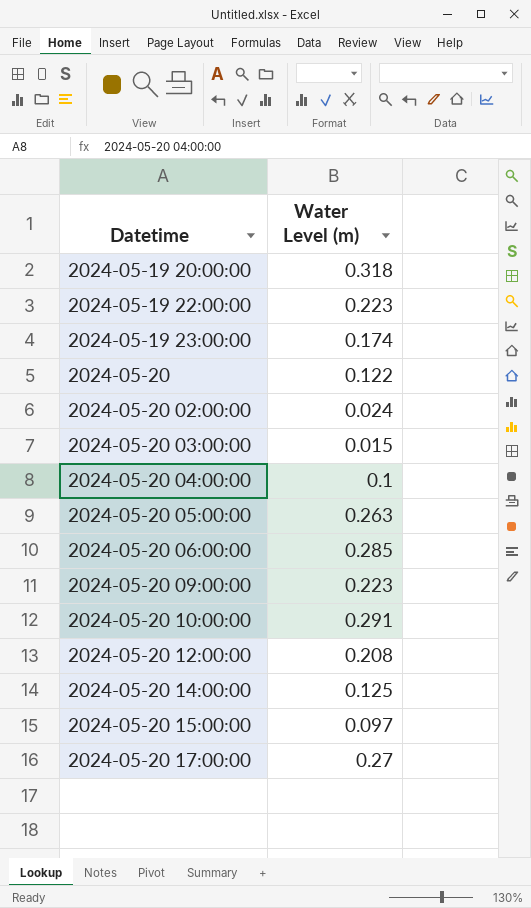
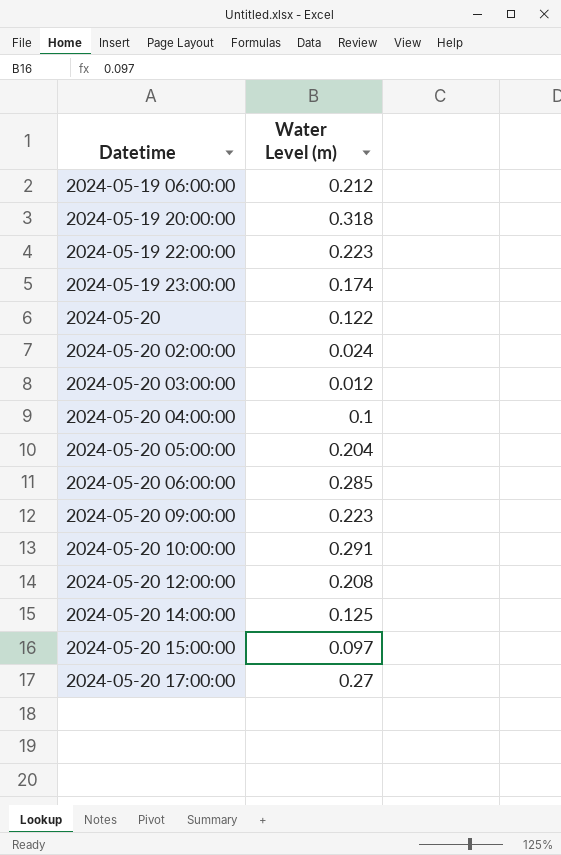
row 2024-05-19 06:00:00: none -> 0.212
2024-05-20 03:00:00 | Water Level (m): 0.015 -> 0.012
2024-05-20 05:00:00 | Water Level (m): 0.263 -> 0.204

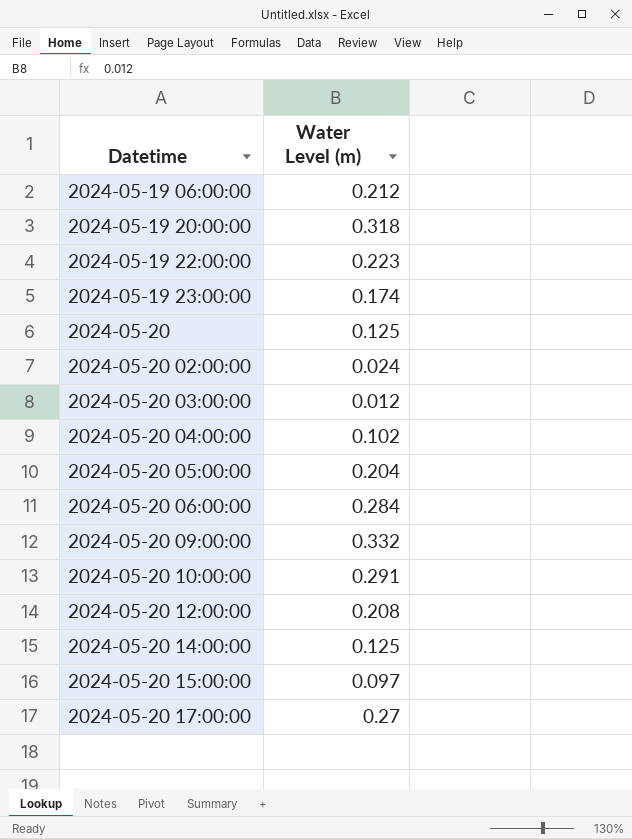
2024-05-20 | Water Level (m): 0.122 -> 0.125
2024-05-20 04:00:00 | Water Level (m): 0.1 -> 0.102
2024-05-20 06:00:00 | Water Level (m): 0.285 -> 0.284
2024-05-20 09:00:00 | Water Level (m): 0.223 -> 0.332

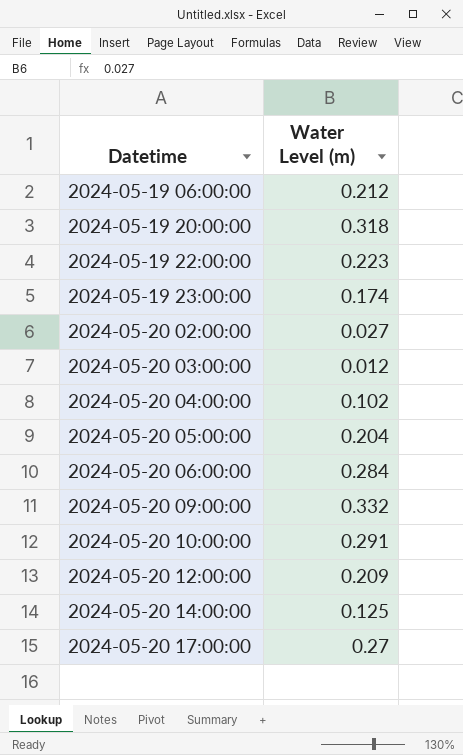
row 2024-05-20: 0.125 -> none
row 2024-05-20 15:00:00: 0.097 -> none
2024-05-20 02:00:00 | Water Level (m): 0.024 -> 0.027
2024-05-20 12:00:00 | Water Level (m): 0.208 -> 0.209

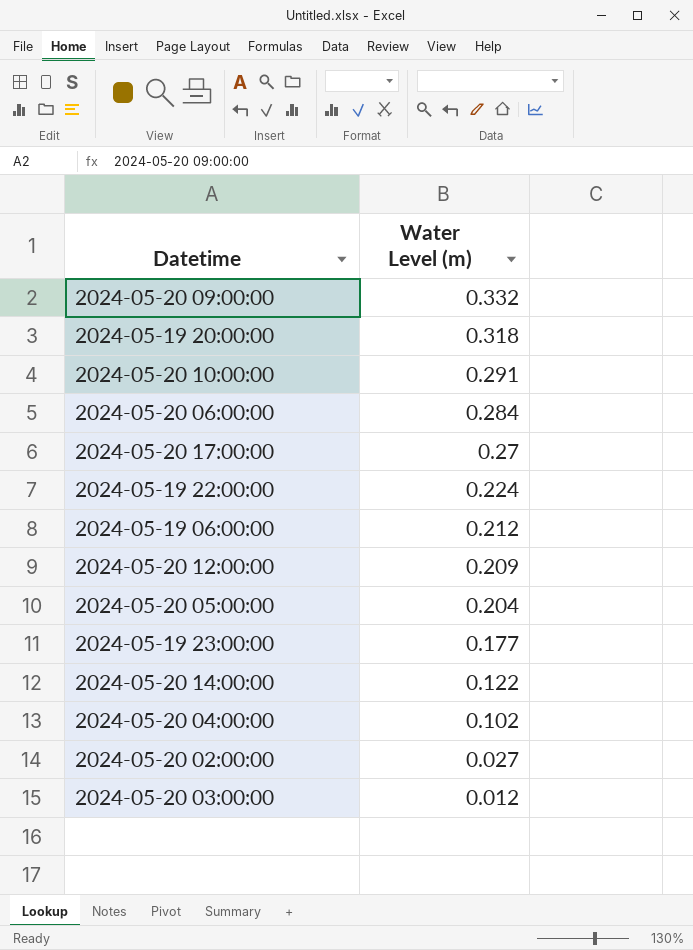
row order: Datetime ascending -> Water Level (m) descending
2024-05-19 22:00:00 | Water Level (m): 0.223 -> 0.224
2024-05-19 23:00:00 | Water Level (m): 0.174 -> 0.177
2024-05-20 14:00:00 | Water Level (m): 0.125 -> 0.122

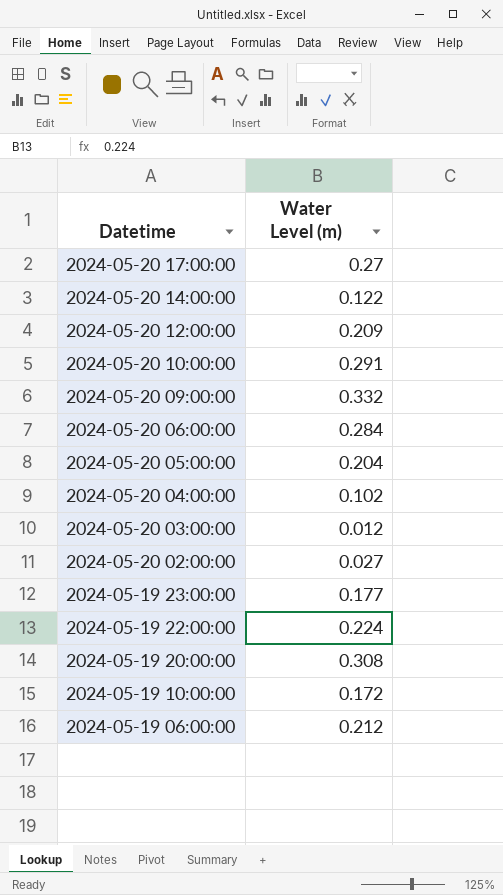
row order: Water Level (m) descending -> Datetime descending
2024-05-19 20:00:00 | Water Level (m): 0.318 -> 0.308
row 2024-05-19 10:00:00: none -> 0.172

